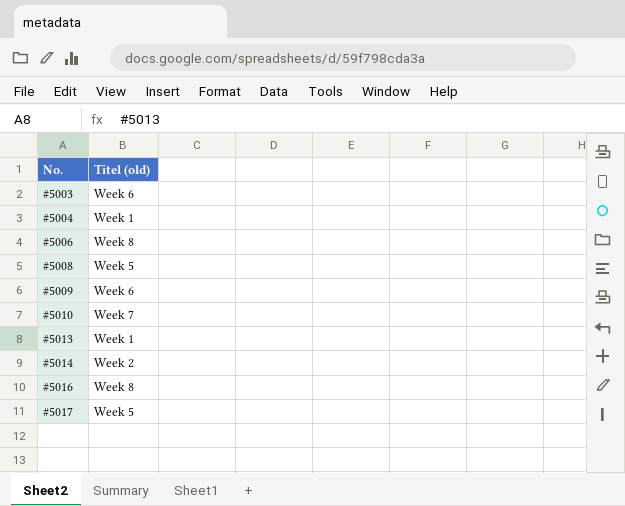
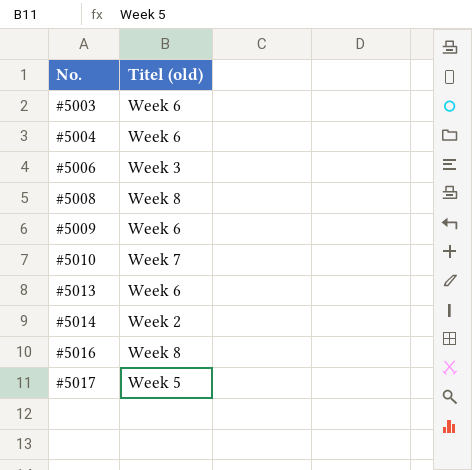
#5004 | Titel (old): Week 1 -> Week 6
#5006 | Titel (old): Week 8 -> Week 3
#5008 | Titel (old): Week 5 -> Week 8
#5013 | Titel (old): Week 1 -> Week 6

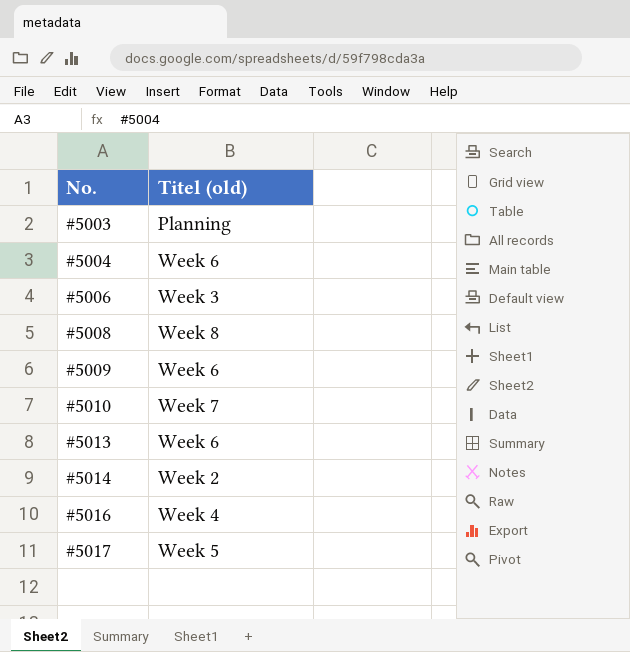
#5003 | Titel (old): Week 6 -> Planning
#5016 | Titel (old): Week 8 -> Week 4

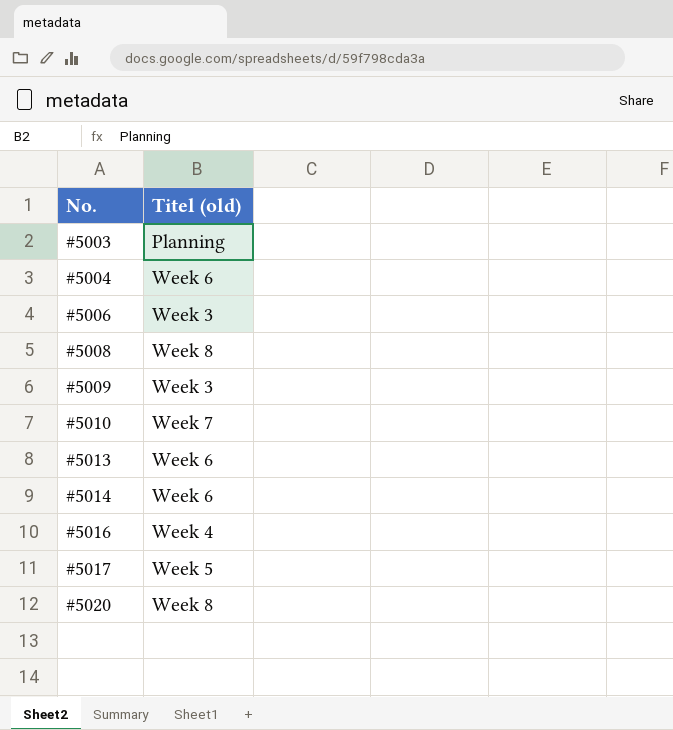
#5009 | Titel (old): Week 6 -> Week 3
#5014 | Titel (old): Week 2 -> Week 6
row #5020: none -> Week 8

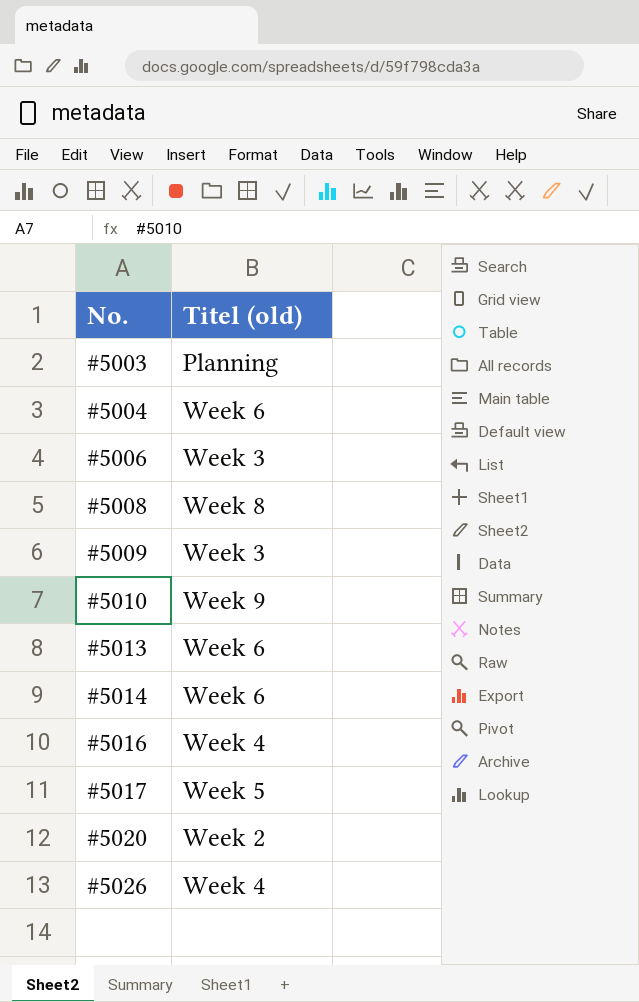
#5010 | Titel (old): Week 7 -> Week 9
#5020 | Titel (old): Week 8 -> Week 2
row #5026: none -> Week 4

